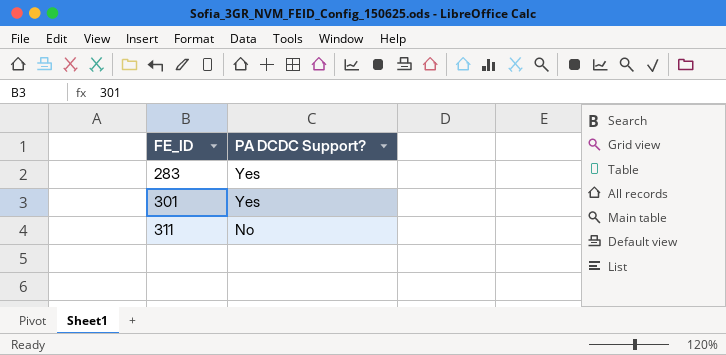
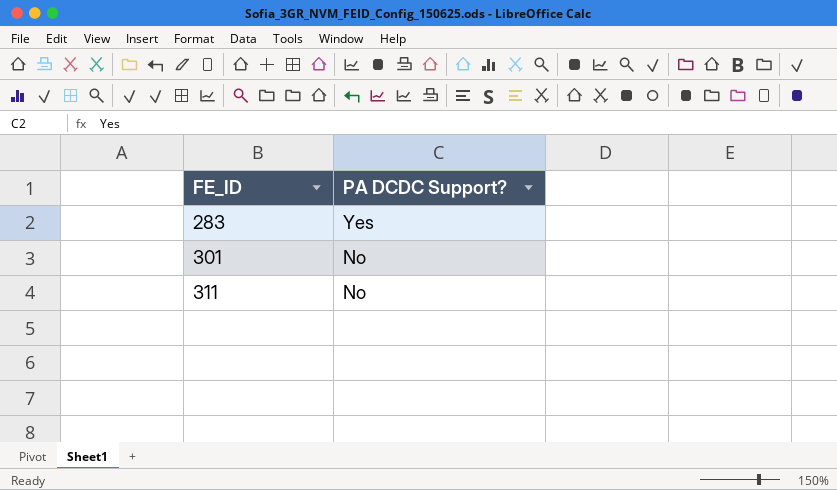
301 | PA DCDC Support?: Yes -> No

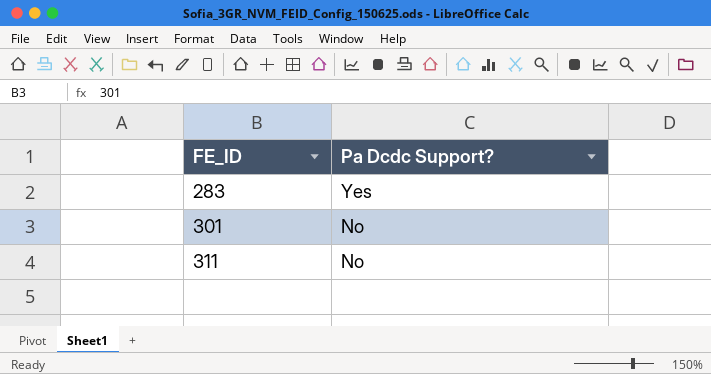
column name: PA DCDC Support? -> Pa Dcdc Support?

